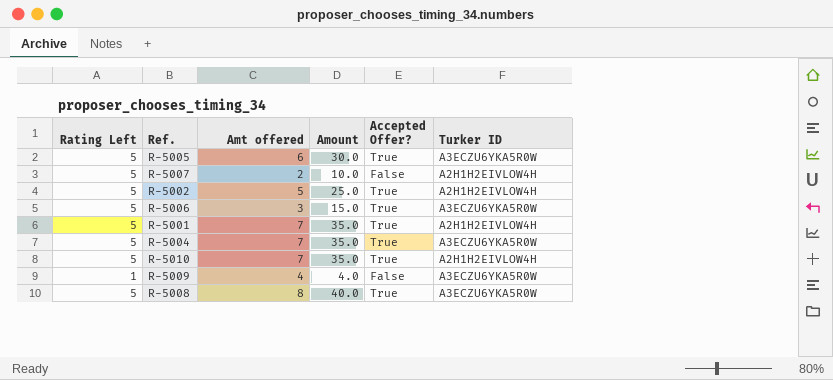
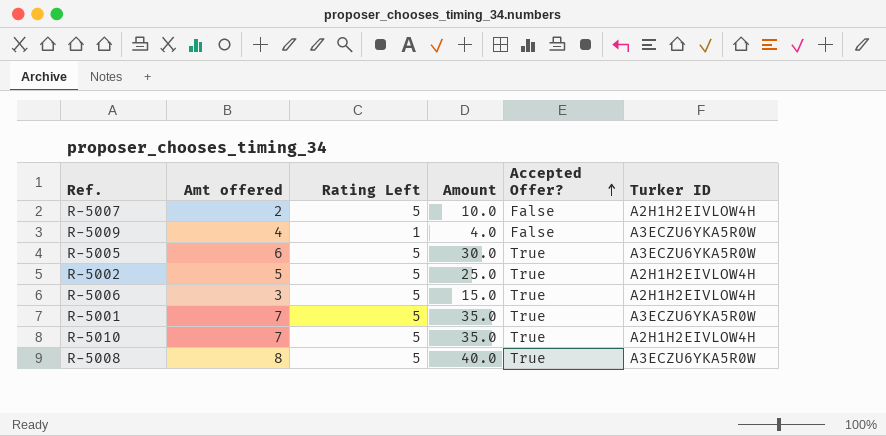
row order: none -> Accepted Offer? ascending
column Rating Left | position: 1 -> 3
row R-5004: 5 | 7 | 35.0 | True | A3ECZU6YKA5R0W -> none
R-5006 | Turker ID: A3ECZU6YKA5R0W -> A2H1H2EIVLOW4H
R-5001 | Turker ID: A2H1H2EIVLOW4H -> A3ECZU6YKA5R0W

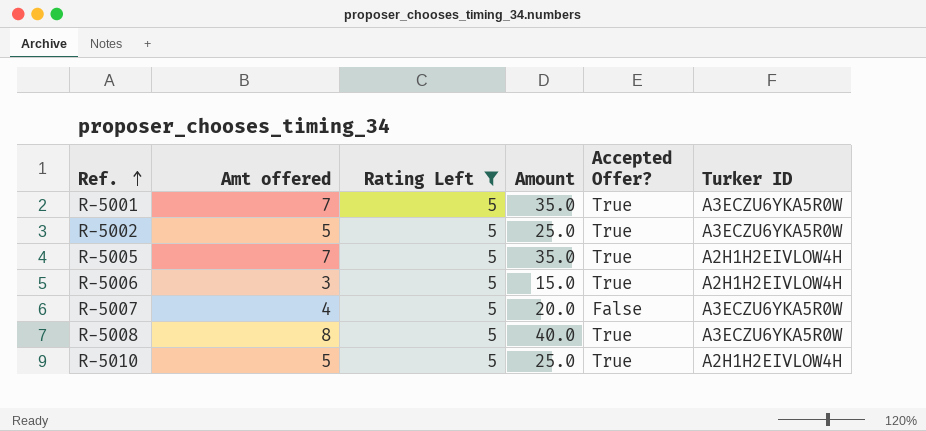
filter: none -> Rating Left = 5
row order: Accepted Offer? ascending -> Ref. ascending
R-5002 | Turker ID: A2H1H2EIVLOW4H -> A3ECZU6YKA5R0W
R-5005 | Amt offered: 6 -> 7
R-5005 | Amount: 30.0 -> 35.0
R-5005 | Turker ID: A3ECZU6YKA5R0W -> A2H1H2EIVLOW4H
R-5007 | Amt offered: 2 -> 4
R-5007 | Amount: 10.0 -> 20.0
R-5007 | Turker ID: A2H1H2EIVLOW4H -> A3ECZU6YKA5R0W
R-5010 | Amt offered: 7 -> 5
R-5010 | Amount: 35.0 -> 25.0

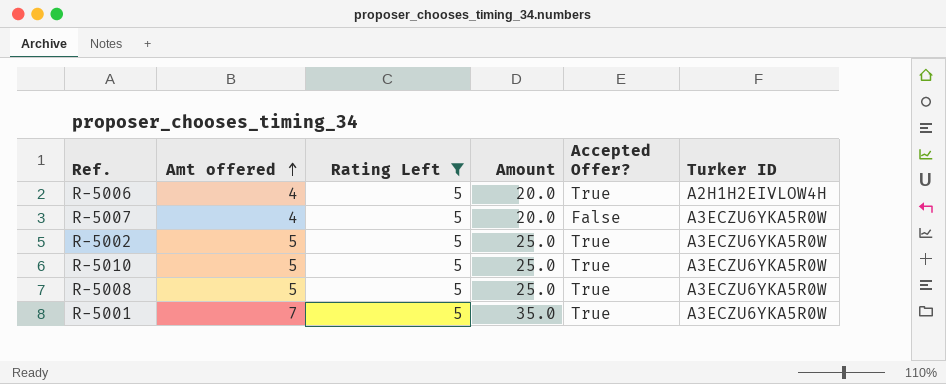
row order: Ref. ascending -> Amt offered ascending
row R-5005: 7 | 5 | 35.0 | True | A2H1H2EIVLOW4H -> none
R-5006 | Amt offered: 3 -> 4
R-5006 | Amount: 15.0 -> 20.0
R-5010 | Turker ID: A2H1H2EIVLOW4H -> A3ECZU6YKA5R0W
R-5008 | Amt offered: 8 -> 5
R-5008 | Amount: 40.0 -> 25.0

